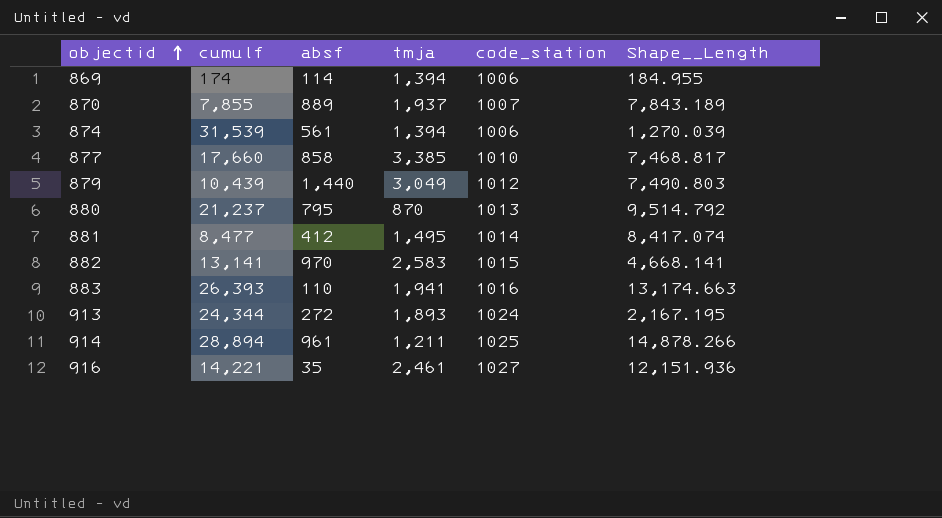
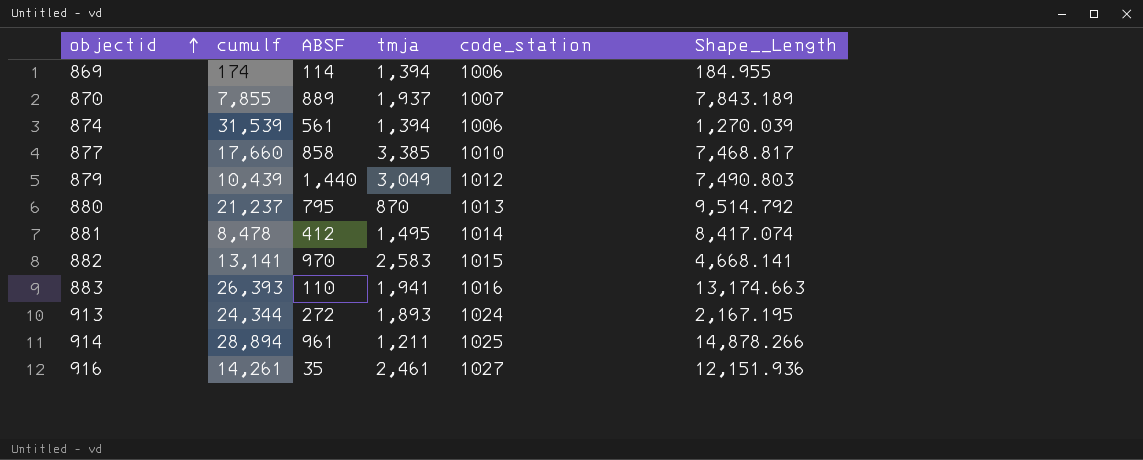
column name: absf -> ABSF
881 | cumulf: 8,477 -> 8,478
916 | cumulf: 14,221 -> 14,261

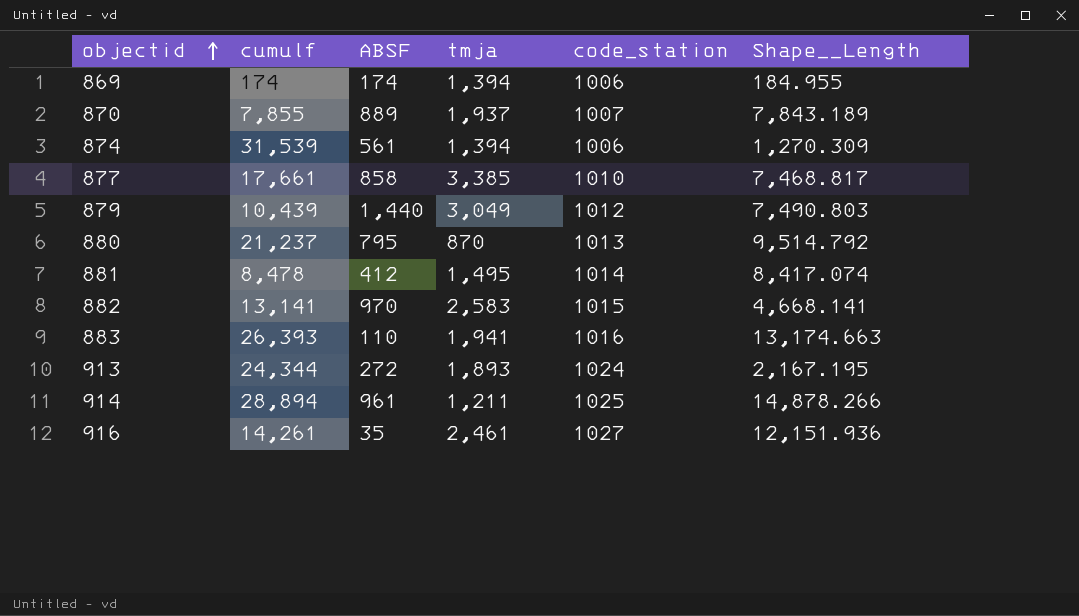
869 | ABSF: 114 -> 174
874 | Shape__Length: 1,270.039 -> 1,270.309
877 | cumulf: 17,660 -> 17,661

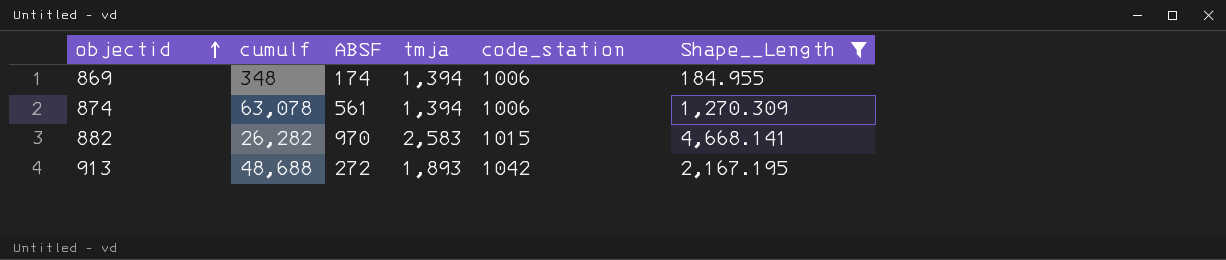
filter: none -> Shape__Length <= 4,668.141
869 | cumulf: 174 -> 348
874 | cumulf: 31,539 -> 63,078
882 | cumulf: 13,141 -> 26,282
913 | cumulf: 24,344 -> 48,688
913 | code_station: 1024 -> 1042

